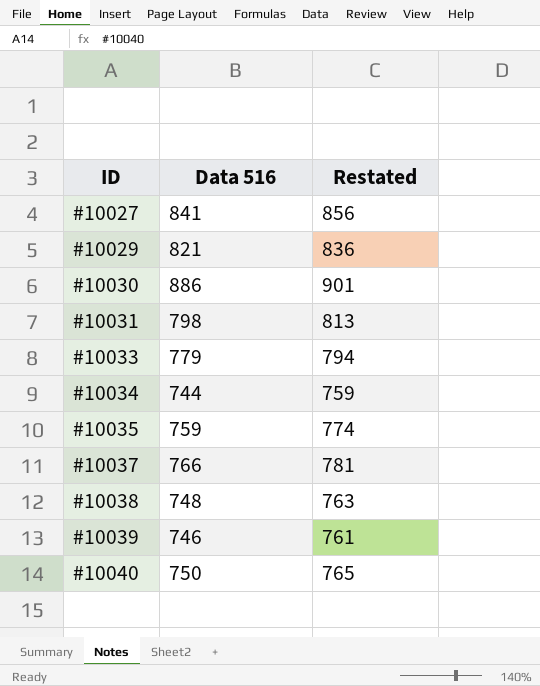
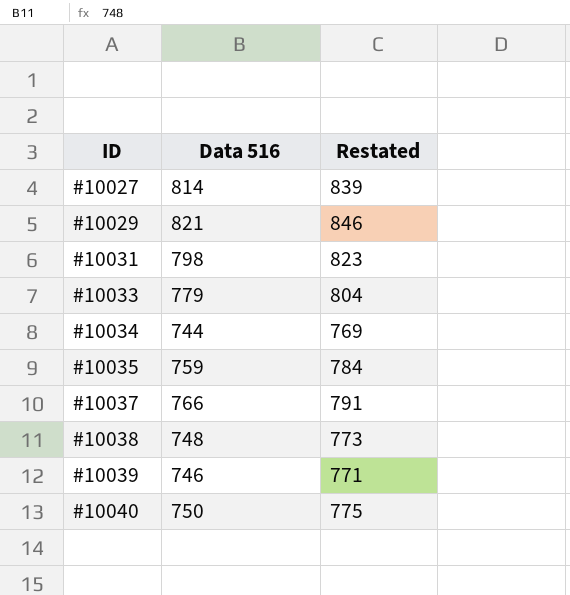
column Restated | formula: [Data 516] + 15 -> [Data 516] + 25
row #10030: 886 | 901 -> none
#10027 | Data 516: 841 -> 814

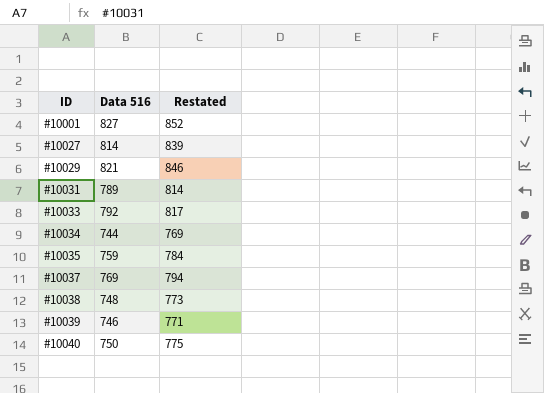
row #10001: none -> 827 | 852
#10031 | Data 516: 798 -> 789
#10031 | Restated: 823 -> 814
#10033 | Data 516: 779 -> 792
#10033 | Restated: 804 -> 817
#10037 | Data 516: 766 -> 769
#10037 | Restated: 791 -> 794

